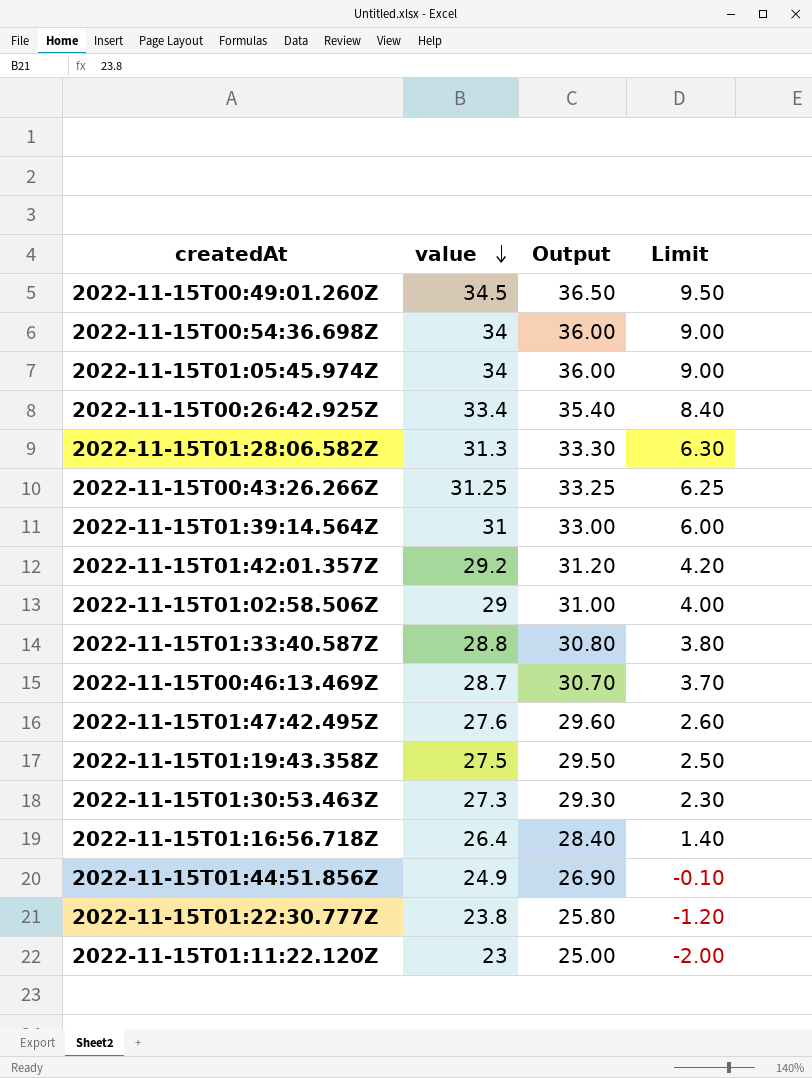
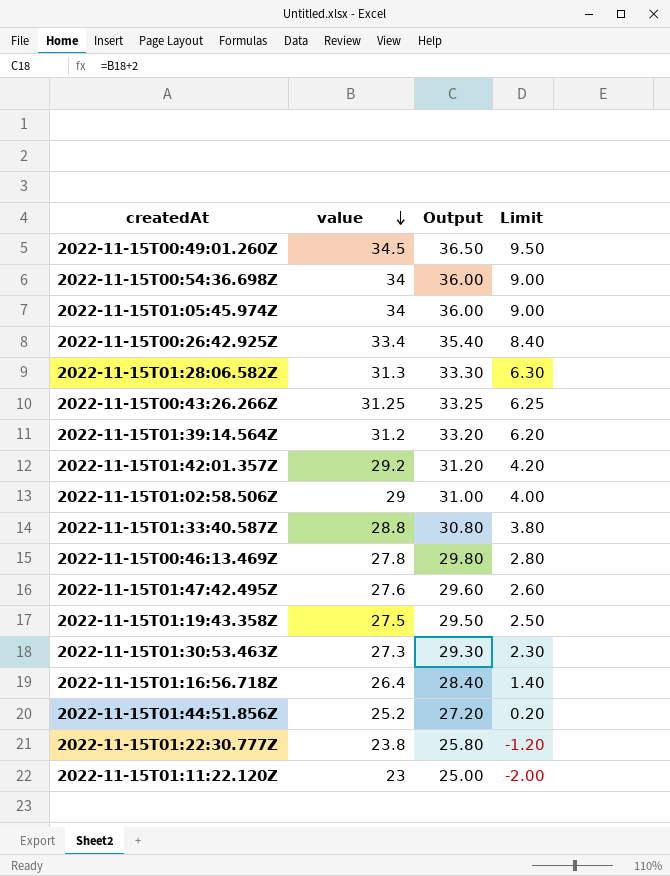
2022-11-15T01:39:14.564Z | value: 31 -> 31.2
2022-11-15T01:39:14.564Z | Output: 33.00 -> 33.20
2022-11-15T01:39:14.564Z | Limit: 6.00 -> 6.20
2022-11-15T00:46:13.469Z | value: 28.7 -> 27.8
2022-11-15T00:46:13.469Z | Output: 30.70 -> 29.80
2022-11-15T00:46:13.469Z | Limit: 3.70 -> 2.80
2022-11-15T01:44:51.856Z | value: 24.9 -> 25.2
2022-11-15T01:44:51.856Z | Output: 26.90 -> 27.20
2022-11-15T01:44:51.856Z | Limit: -0.10 -> 0.20

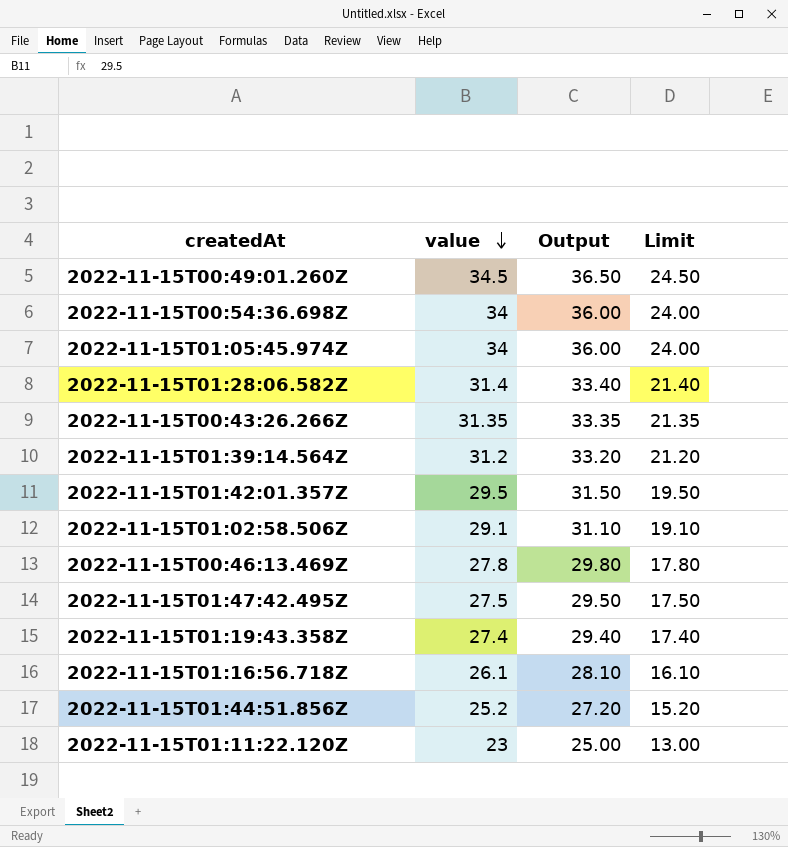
column Limit | formula: [value] - 25 -> [value] - 10
row 2022-11-15T00:26:42.925Z: 33.4 | 35.40 | 8.40 -> none
row 2022-11-15T01:33:40.587Z: 28.8 | 30.80 | 3.80 -> none
row 2022-11-15T01:30:53.463Z: 27.3 | 29.30 | 2.30 -> none
row 2022-11-15T01:22:30.777Z: 23.8 | 25.80 | -1.20 -> none
2022-11-15T01:28:06.582Z | value: 31.3 -> 31.4
2022-11-15T01:28:06.582Z | Output: 33.30 -> 33.40
2022-11-15T00:43:26.266Z | value: 31.25 -> 31.35
2022-11-15T00:43:26.266Z | Output: 33.25 -> 33.35
2022-11-15T01:42:01.357Z | value: 29.2 -> 29.5
2022-11-15T01:42:01.357Z | Output: 31.20 -> 31.50
2022-11-15T01:02:58.506Z | value: 29 -> 29.1
2022-11-15T01:02:58.506Z | Output: 31.00 -> 31.10
2022-11-15T01:47:42.495Z | value: 27.6 -> 27.5
2022-11-15T01:47:42.495Z | Output: 29.60 -> 29.50
2022-11-15T01:19:43.358Z | value: 27.5 -> 27.4
2022-11-15T01:19:43.358Z | Output: 29.50 -> 29.40
2022-11-15T01:16:56.718Z | value: 26.4 -> 26.1
2022-11-15T01:16:56.718Z | Output: 28.40 -> 28.10

